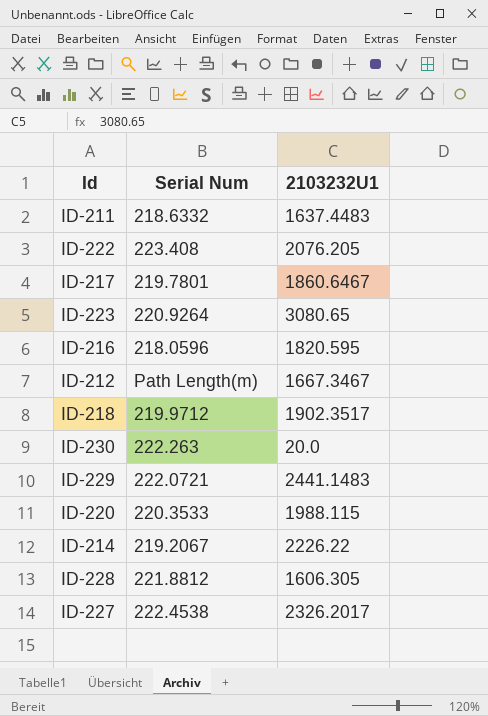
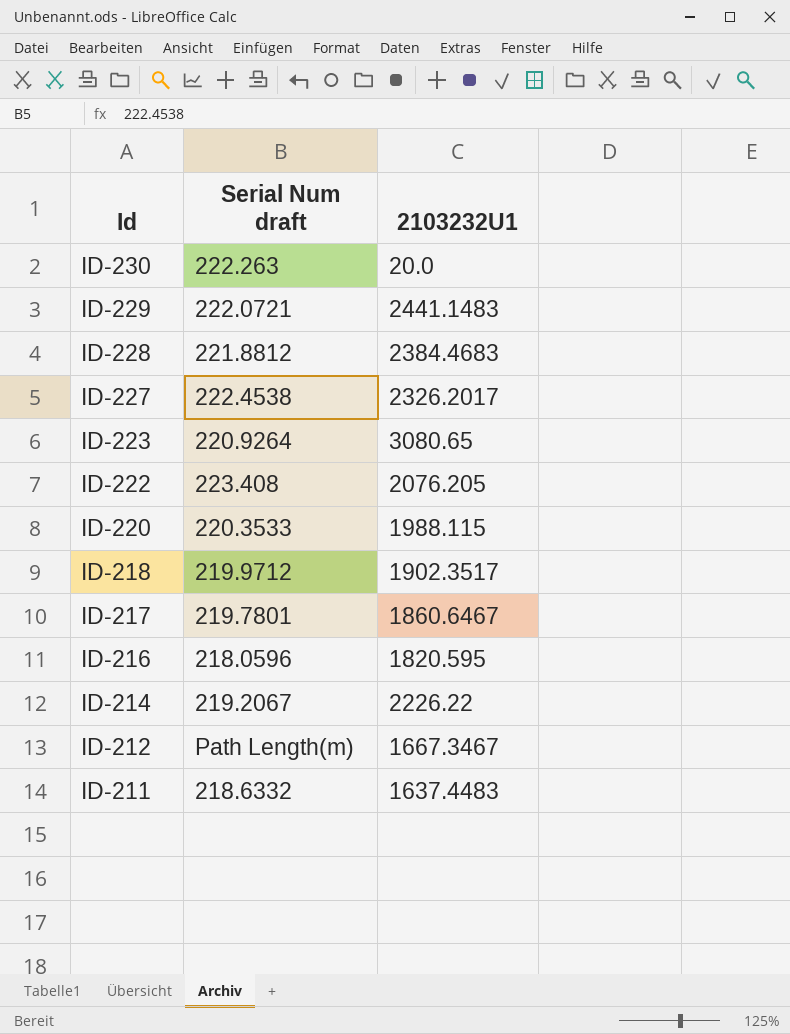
row order: none -> Id descending
column name: Serial Num -> Serial Num draft
ID-228 | 2103232U1: 1606.305 -> 2384.4683

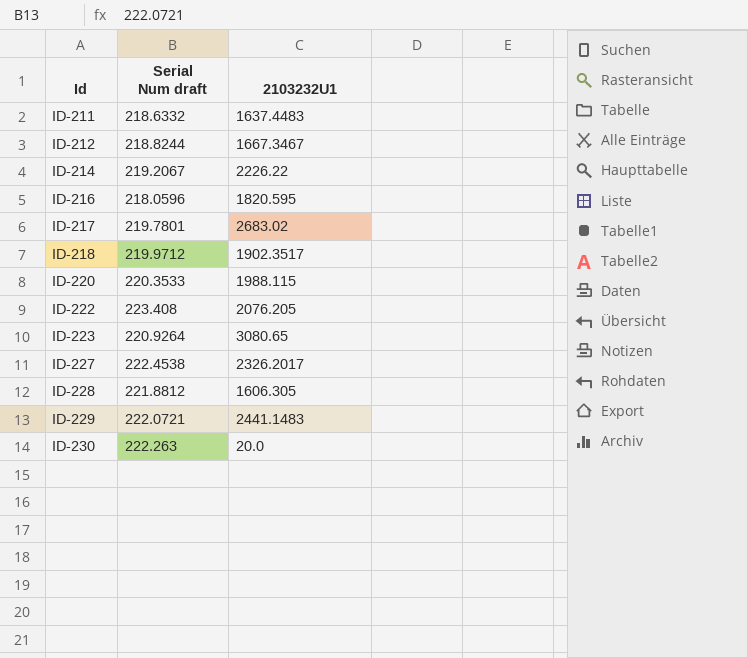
row order: Id descending -> Id ascending
ID-212 | Serial Num draft: Path Length(m) -> 218.8244
ID-217 | 2103232U1: 1860.6467 -> 2683.02
ID-228 | 2103232U1: 2384.4683 -> 1606.305

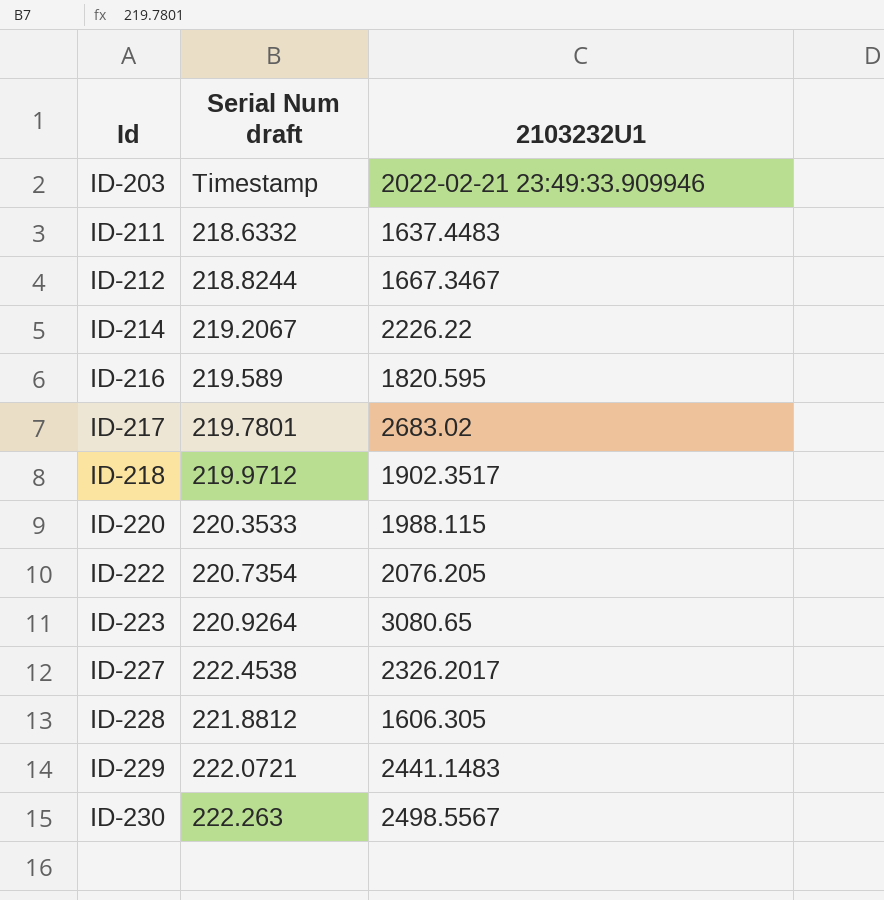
row ID-203: none -> Timestamp | 2022-02-21 23:49:33.909946
ID-216 | Serial Num draft: 218.0596 -> 219.589
ID-222 | Serial Num draft: 223.408 -> 220.7354
ID-230 | 2103232U1: 20.0 -> 2498.5567

